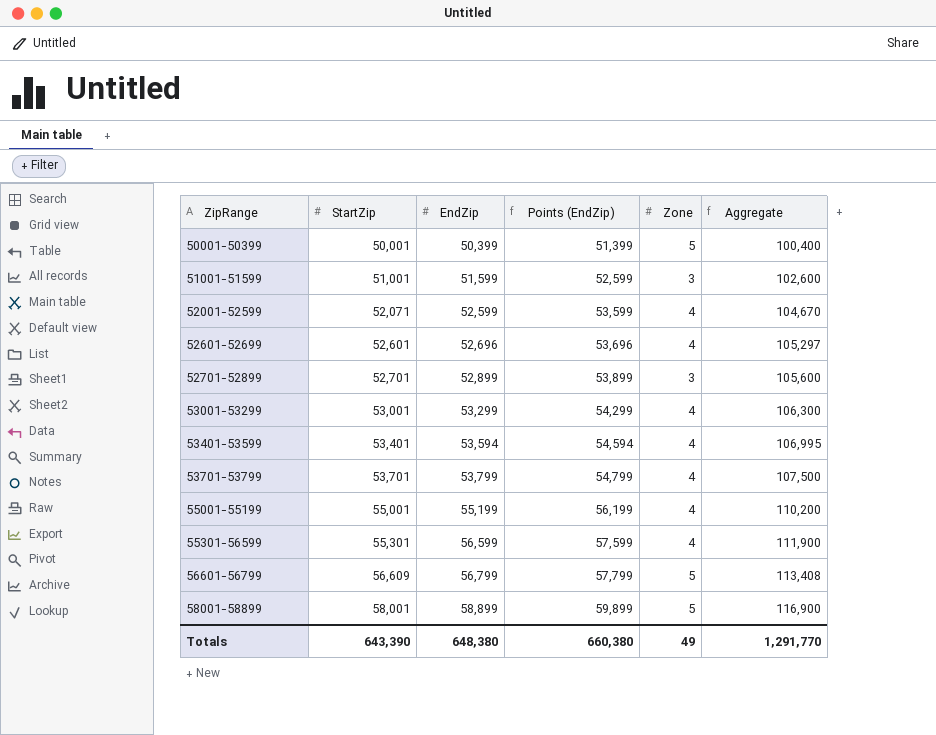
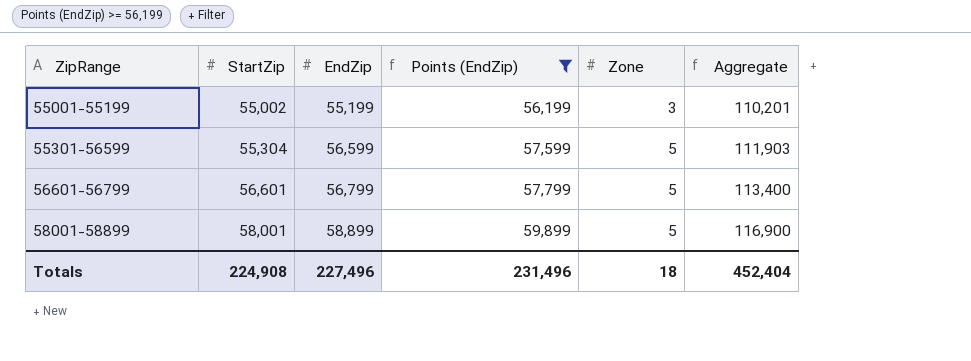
filter: none -> Points (EndZip) >= 56,199
55001-55199 | StartZip: 55,001 -> 55,002
55001-55199 | Zone: 4 -> 3
55001-55199 | Aggregate: 110,200 -> 110,201
55301-56599 | StartZip: 55,301 -> 55,304
55301-56599 | Zone: 4 -> 5
55301-56599 | Aggregate: 111,900 -> 111,903
56601-56799 | StartZip: 56,609 -> 56,601
56601-56799 | Aggregate: 113,408 -> 113,400
Totals | StartZip: 643,390 -> 224,908
Totals | EndZip: 648,380 -> 227,496
Totals | Points (EndZip): 660,380 -> 231,496
Totals | Zone: 49 -> 18
Totals | Aggregate: 1,291,770 -> 452,404

